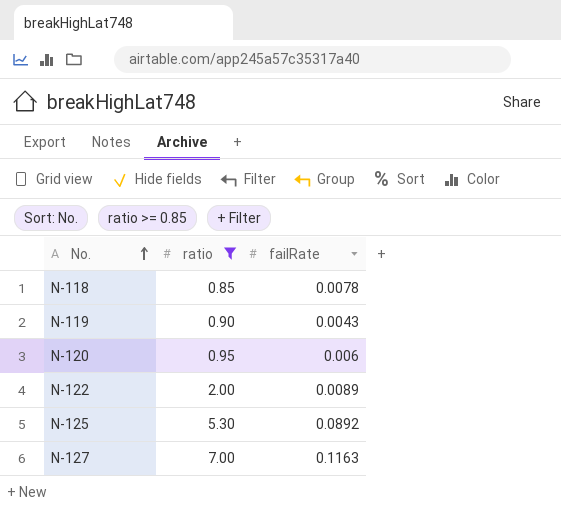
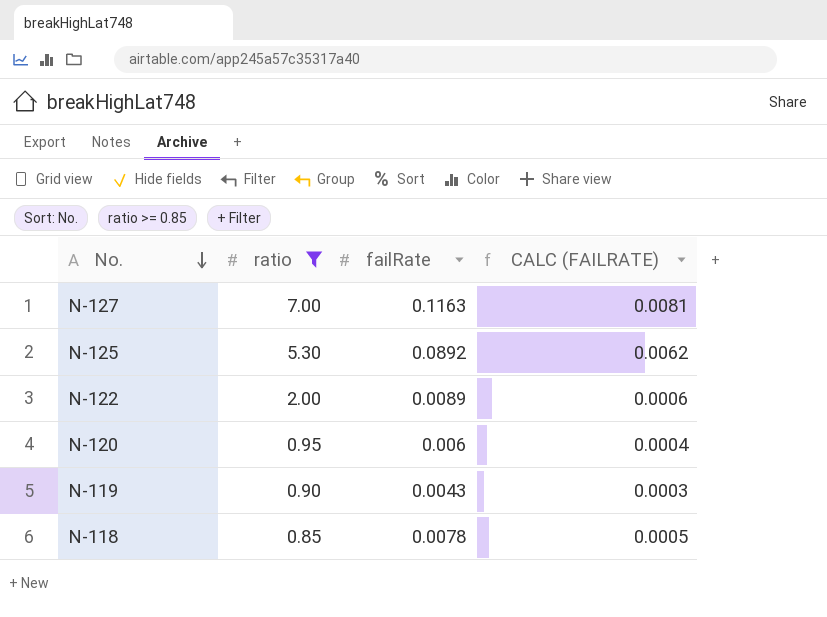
row order: No. ascending -> No. descending
column CALC (FAILRATE) | formula: none -> [failRate] * 0.07

